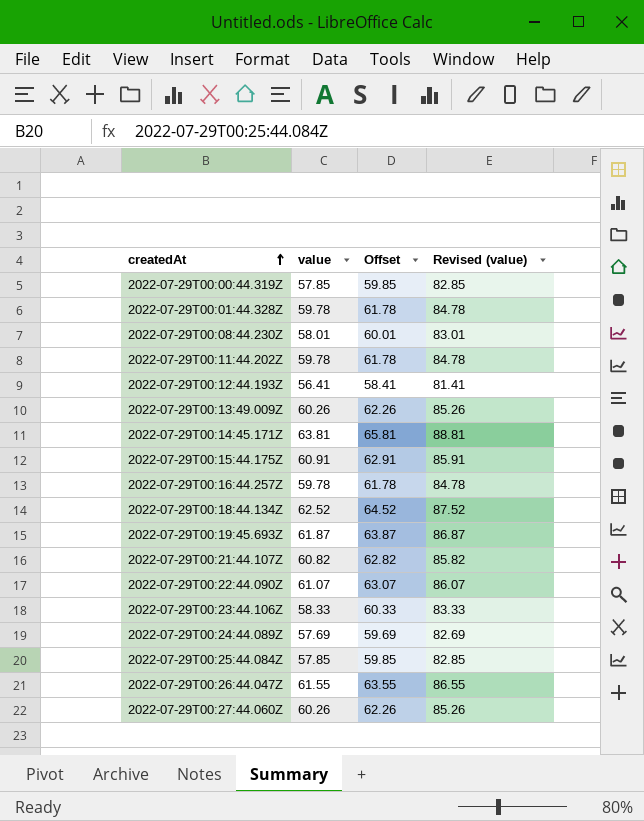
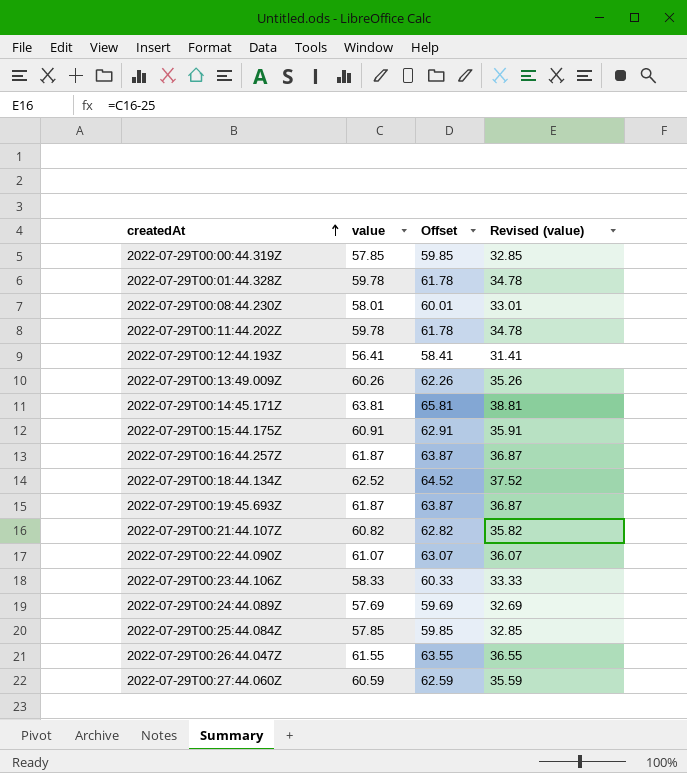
column Revised (value) | formula: [value] + 25 -> [value] - 25
2022-07-29T00:16:44.257Z | value: 59.78 -> 61.87
2022-07-29T00:16:44.257Z | Offset: 61.78 -> 63.87
2022-07-29T00:27:44.060Z | value: 60.26 -> 60.59
2022-07-29T00:27:44.060Z | Offset: 62.26 -> 62.59

